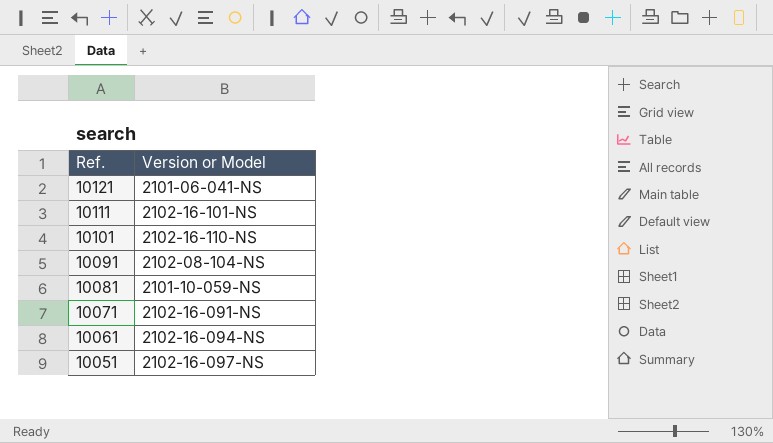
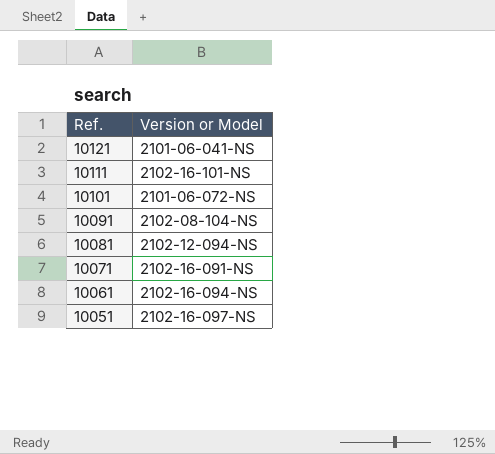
10101 | Version or Model: 2102-16-110-NS -> 2101-06-072-NS
10081 | Version or Model: 2101-10-059-NS -> 2102-12-094-NS

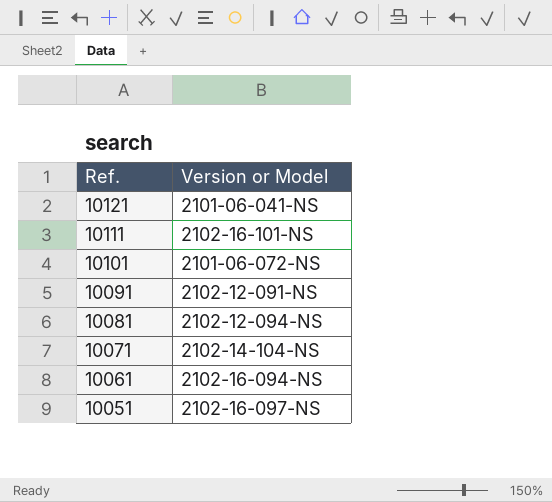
10091 | Version or Model: 2102-08-104-NS -> 2102-12-091-NS
10071 | Version or Model: 2102-16-091-NS -> 2102-14-104-NS

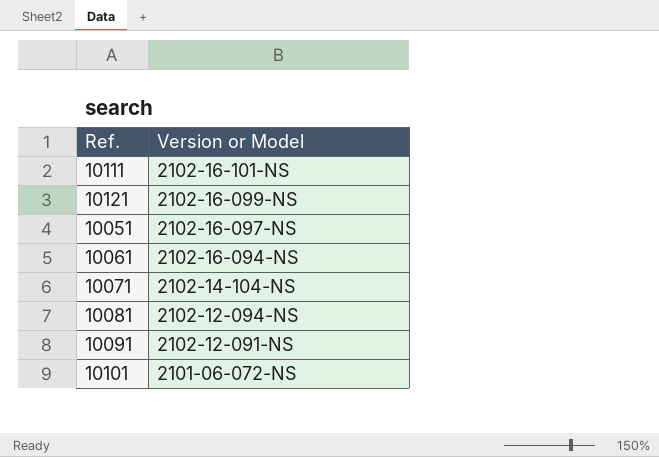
row order: Ref. descending -> Version or Model descending
10121 | Version or Model: 2101-06-041-NS -> 2102-16-099-NS

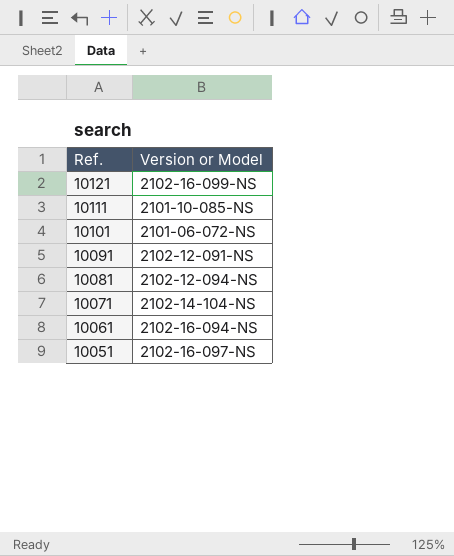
row order: Version or Model descending -> Ref. descending
10111 | Version or Model: 2102-16-101-NS -> 2101-10-085-NS

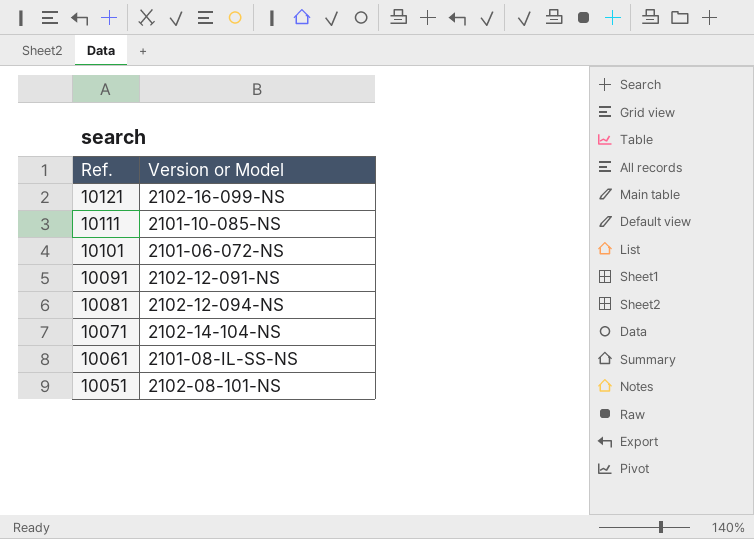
10061 | Version or Model: 2102-16-094-NS -> 2101-08-IL-SS-NS
10051 | Version or Model: 2102-16-097-NS -> 2102-08-101-NS

